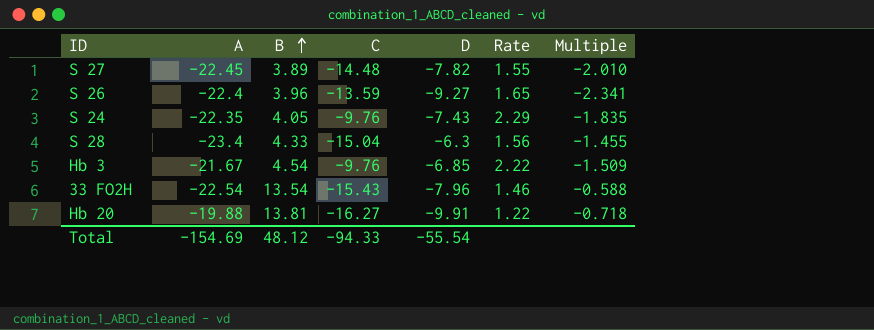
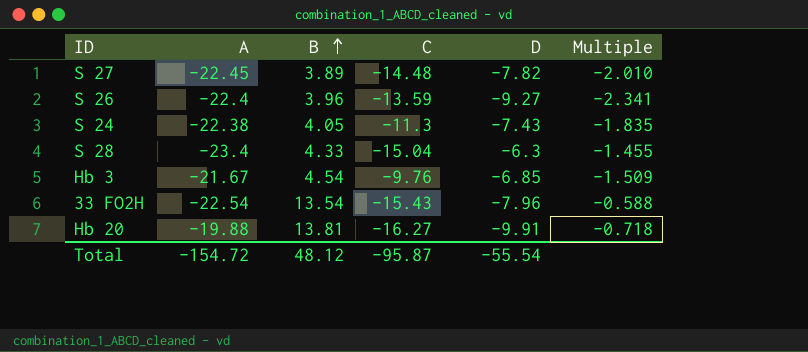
column Rate | formula: [A] / [C] -> none
S 24 | A: -22.35 -> -22.38
S 24 | C: -9.76 -> -11.3
Total | A: -154.69 -> -154.72
Total | C: -94.33 -> -95.87

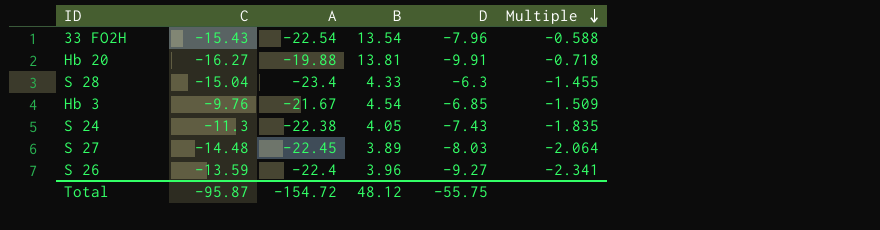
row order: B ascending -> Multiple descending
column C | position: 4 -> 2
S 27 | D: -7.82 -> -8.03
S 27 | Multiple: -2.010 -> -2.064
Total | D: -55.54 -> -55.75

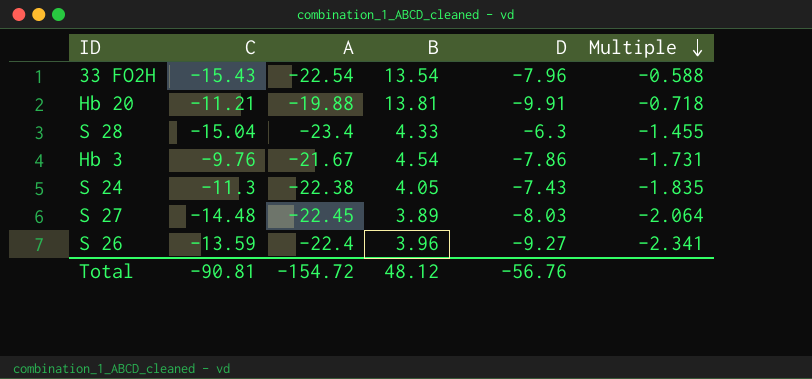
Hb 20 | C: -16.27 -> -11.21
Hb 3 | D: -6.85 -> -7.86
Hb 3 | Multiple: -1.509 -> -1.731
Total | C: -95.87 -> -90.81
Total | D: -55.75 -> -56.76

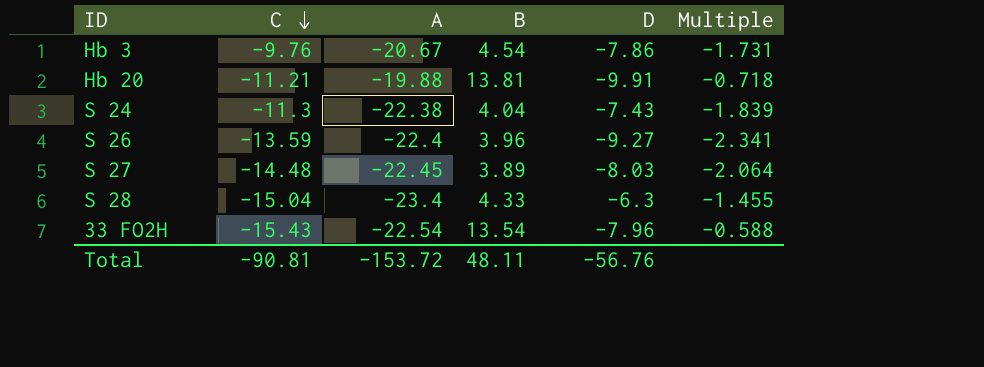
row order: Multiple descending -> C descending
Hb 3 | A: -21.67 -> -20.67
S 24 | B: 4.05 -> 4.04
S 24 | Multiple: -1.835 -> -1.839
Total | A: -154.72 -> -153.72
Total | B: 48.12 -> 48.11

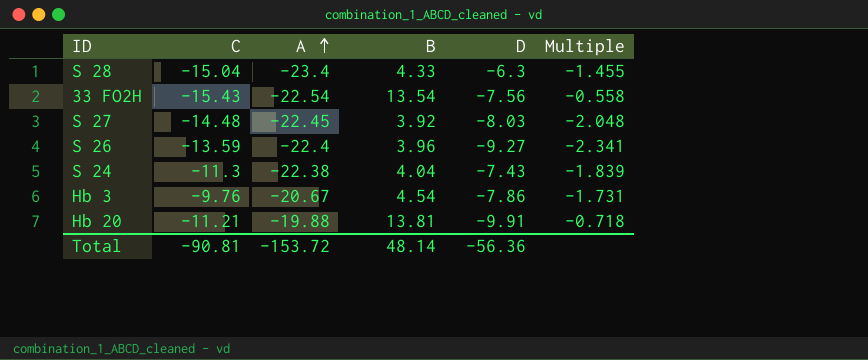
row order: C descending -> A ascending
33 FO2H | D: -7.96 -> -7.56
33 FO2H | Multiple: -0.588 -> -0.558
S 27 | B: 3.89 -> 3.92
S 27 | Multiple: -2.064 -> -2.048
Total | B: 48.11 -> 48.14
Total | D: -56.76 -> -56.36

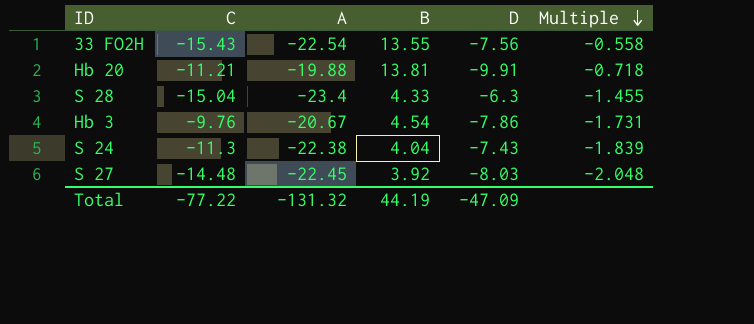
row order: A ascending -> Multiple descending
row S 26: -13.59 | -22.4 | 3.96 | -9.27 | -2.341 -> none
33 FO2H | B: 13.54 -> 13.55
Total | C: -90.81 -> -77.22
Total | A: -153.72 -> -131.32
Total | B: 48.14 -> 44.19
Total | D: -56.36 -> -47.09

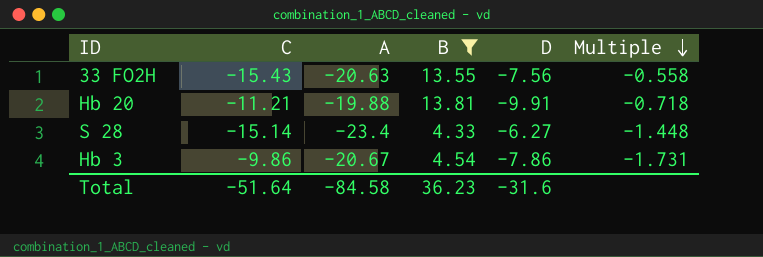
filter: none -> B >= 4.33
33 FO2H | A: -22.54 -> -20.63
S 28 | C: -15.04 -> -15.14
S 28 | D: -6.3 -> -6.27
S 28 | Multiple: -1.455 -> -1.448
Hb 3 | C: -9.76 -> -9.86
Total | C: -77.22 -> -51.64
Total | A: -131.32 -> -84.58
Total | B: 44.19 -> 36.23
Total | D: -47.09 -> -31.6

